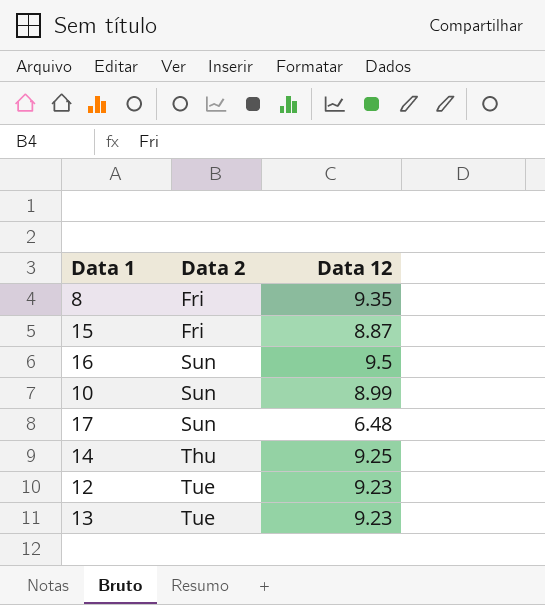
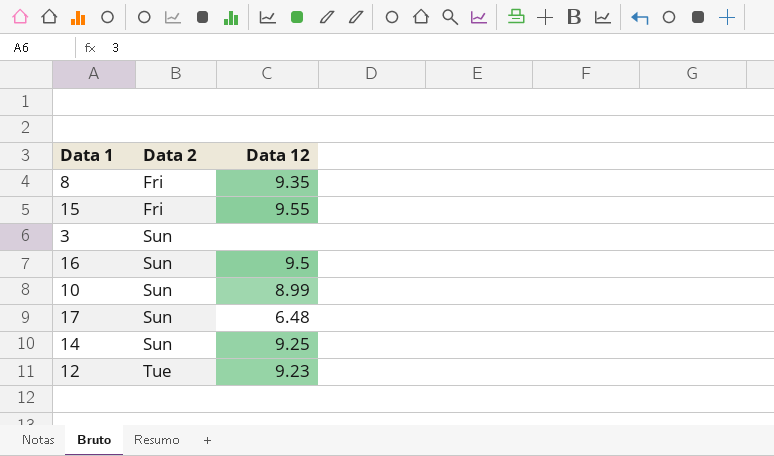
row 13: Tue | 9.23 -> none
15 | Data 12: 8.87 -> 9.55
row 3: none -> Sun | none
14 | Data 2: Thu -> Sun

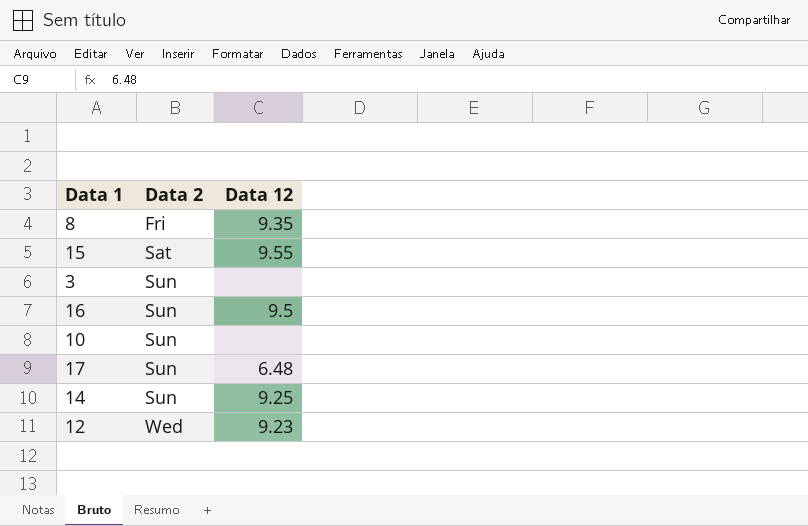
15 | Data 2: Fri -> Sat
10 | Data 12: 8.99 -> none
12 | Data 2: Tue -> Wed

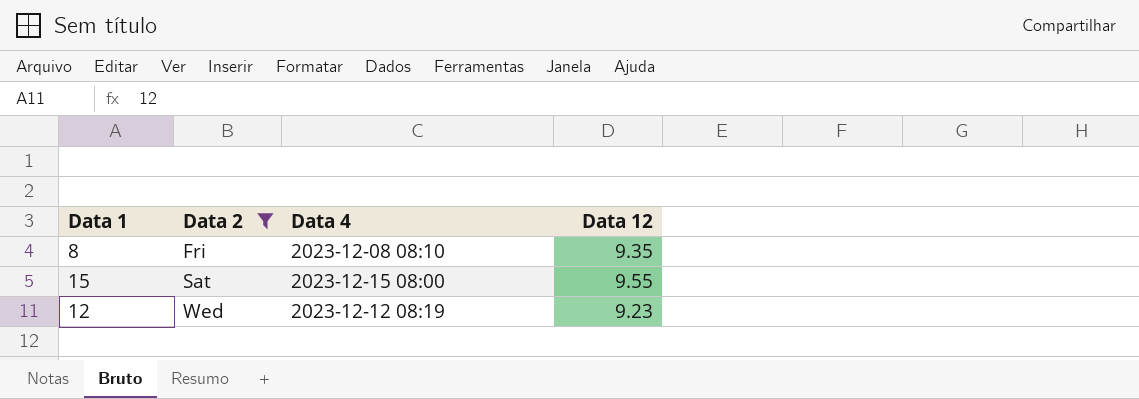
filter: none -> Data 2 != Sun
column Data 4 | position: none -> 3

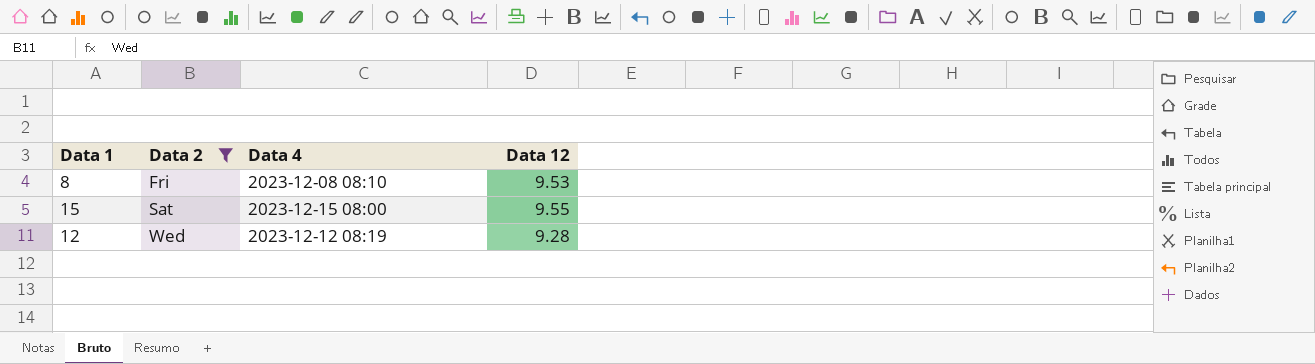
8 | Data 12: 9.35 -> 9.53
12 | Data 12: 9.23 -> 9.28

